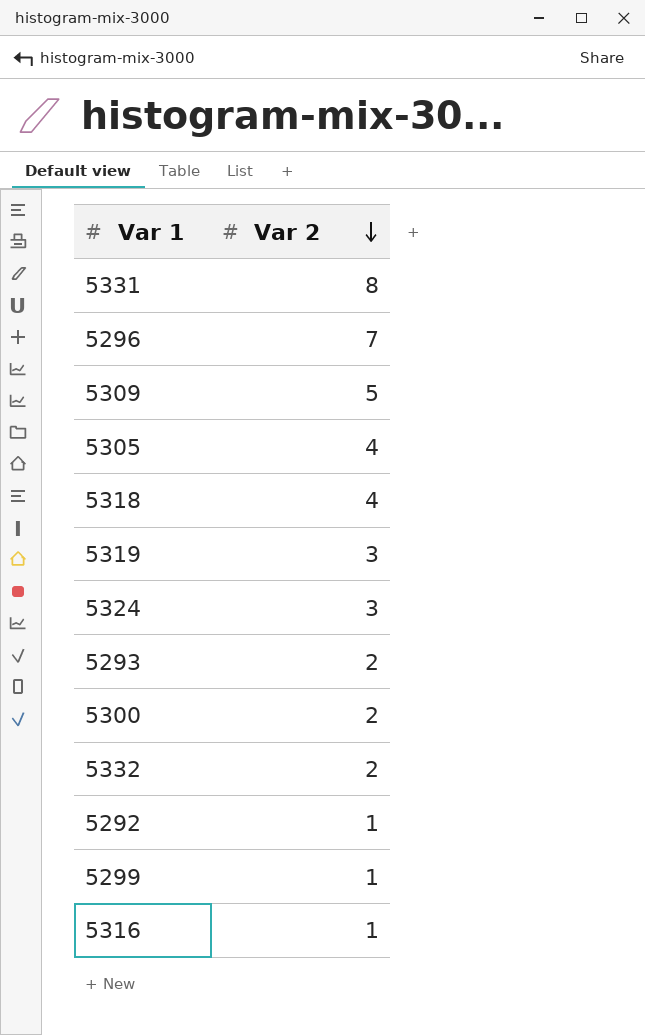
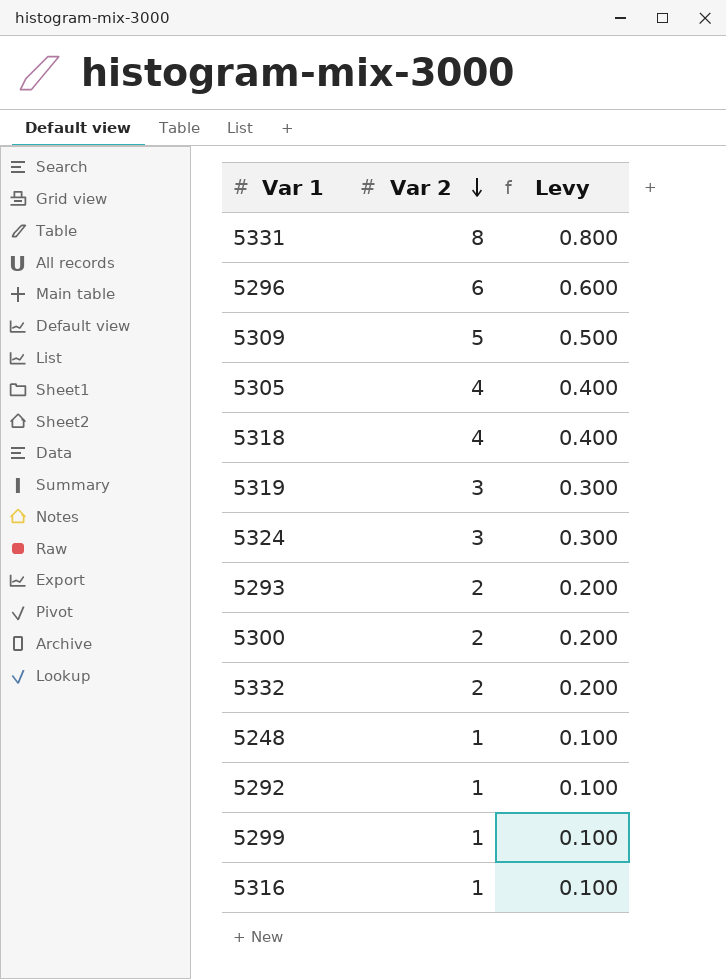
column Levy | formula: none -> [Var 2] * 0.1
5296 | Var 2: 7 -> 6
row 5248: none -> 1 | 0.100

